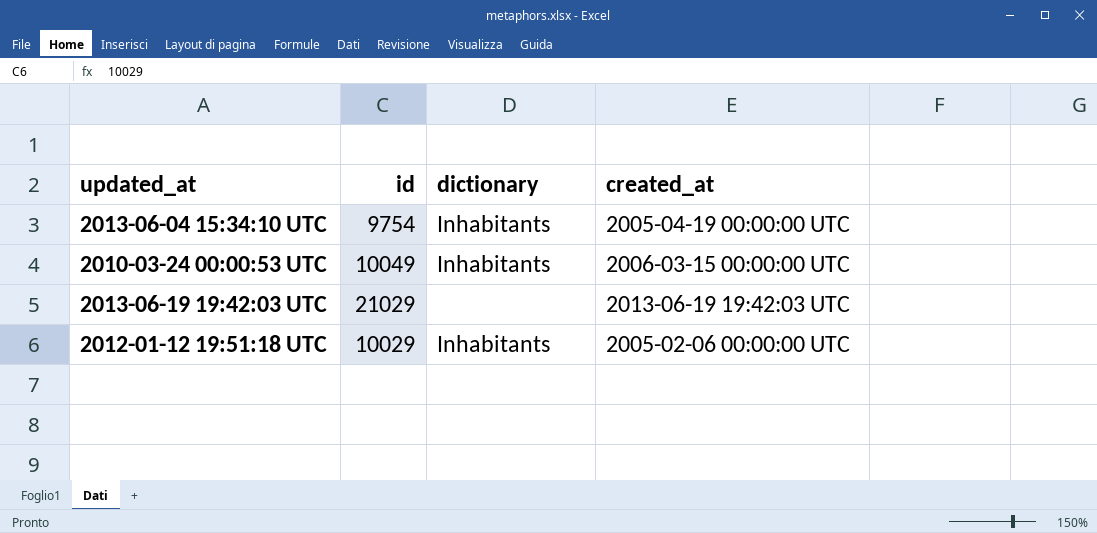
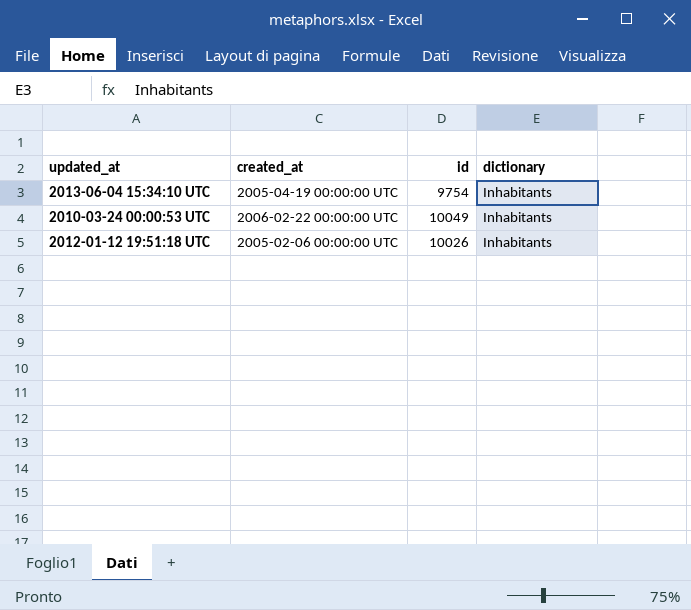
column created_at | position: 4 -> 2
row 2013-06-19 19:42:03 UTC: 21029 | none | 2013-06-19 19:42:03 UTC -> none
2010-03-24 00:00:53 UTC | created_at: 2006-03-15 00:00:00 UTC -> 2006-02-22 00:00:00 UTC
2012-01-12 19:51:18 UTC | id: 10029 -> 10026

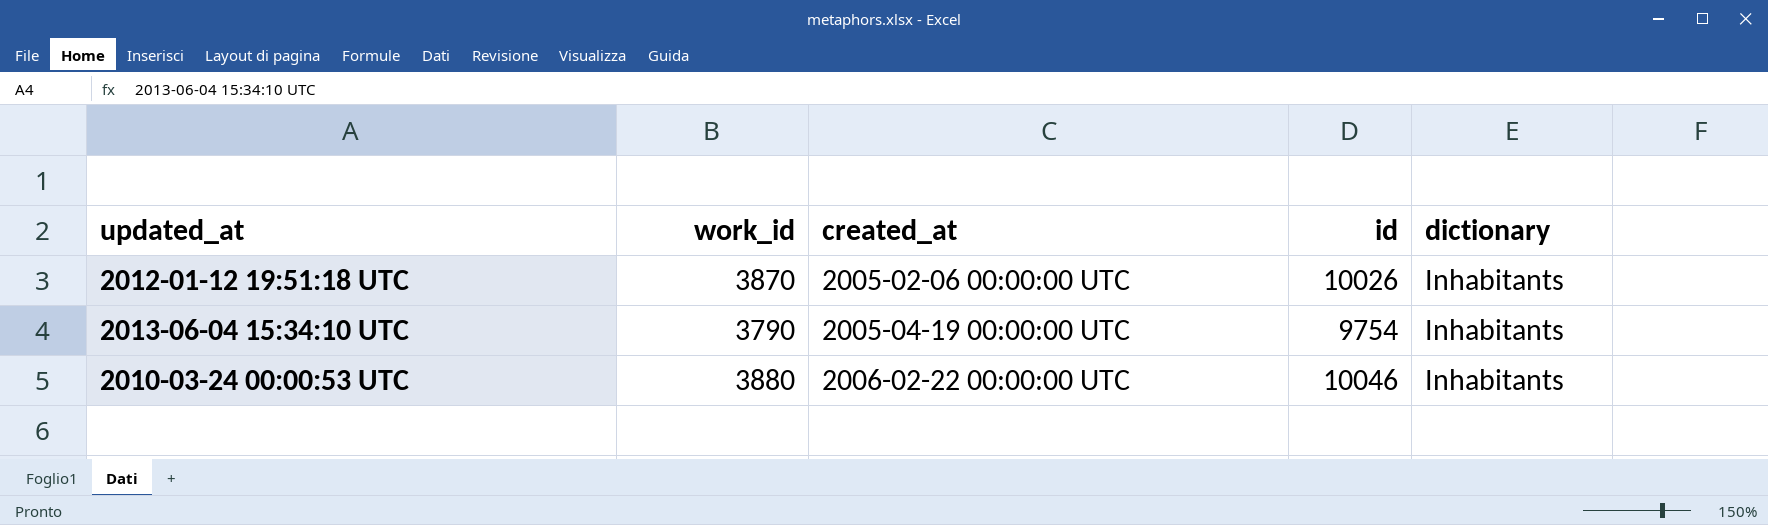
row order: none -> created_at ascending
column work_id | position: none -> 2
2010-03-24 00:00:53 UTC | id: 10049 -> 10046

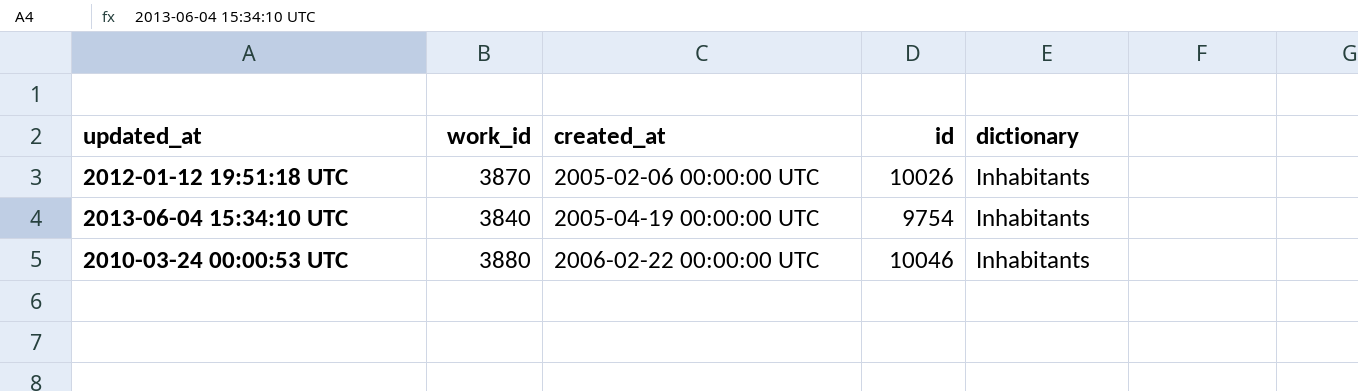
2013-06-04 15:34:10 UTC | work_id: 3790 -> 3840

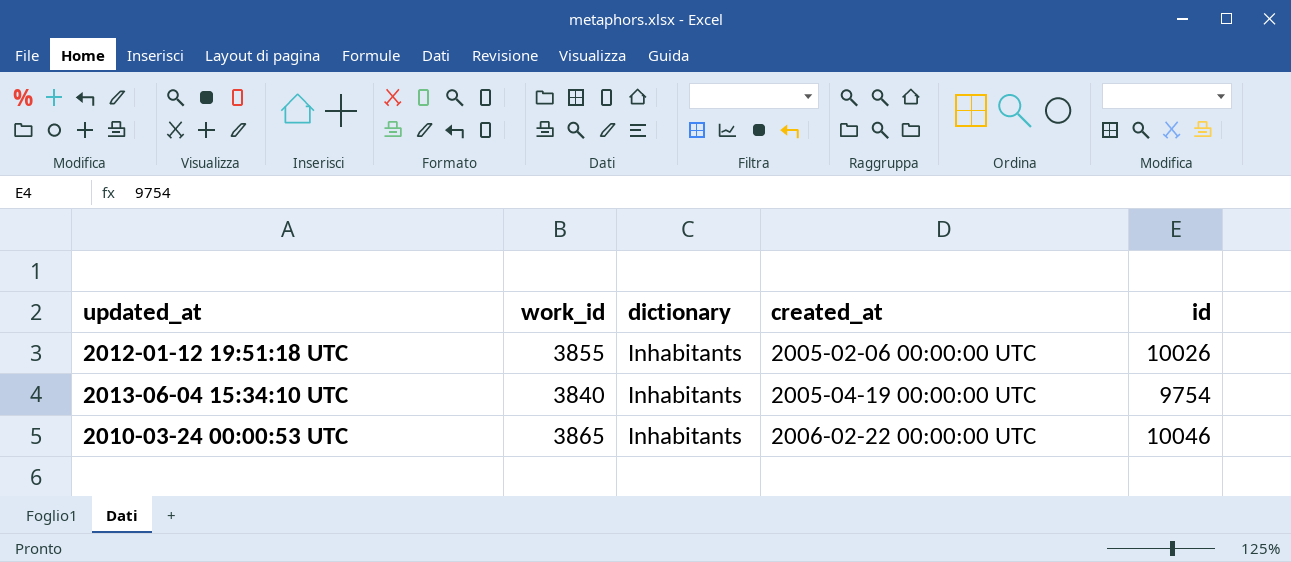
column dictionary | position: 5 -> 3
2012-01-12 19:51:18 UTC | work_id: 3870 -> 3855
2010-03-24 00:00:53 UTC | work_id: 3880 -> 3865

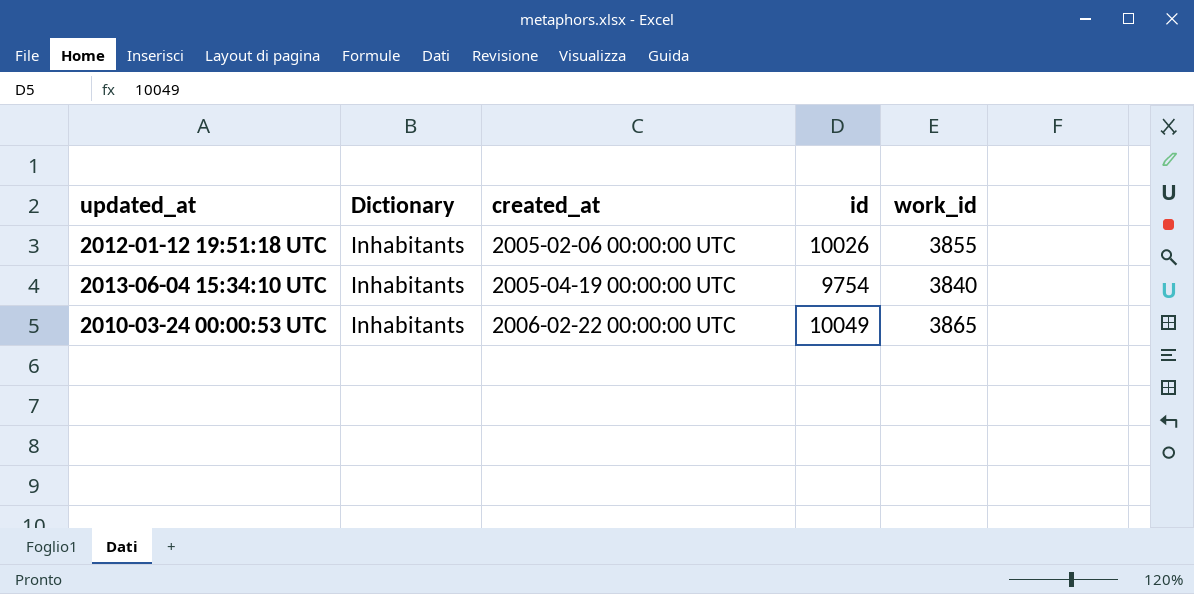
column name: dictionary -> Dictionary
column work_id | position: 2 -> 5
2010-03-24 00:00:53 UTC | id: 10046 -> 10049

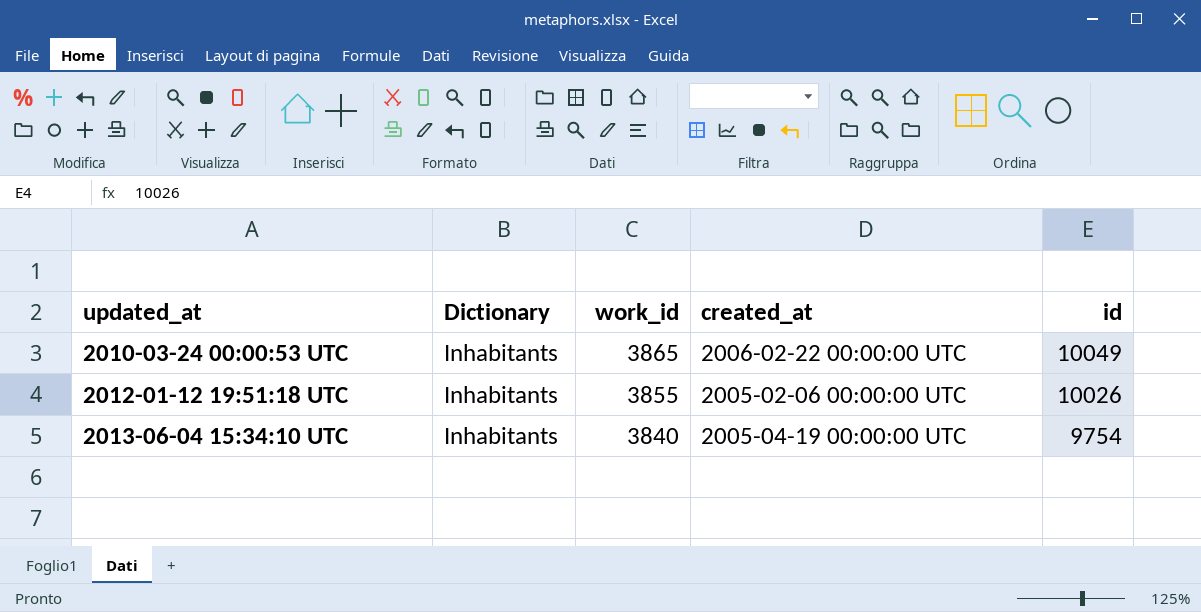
row order: created_at ascending -> updated_at ascending
column work_id | position: 5 -> 3

